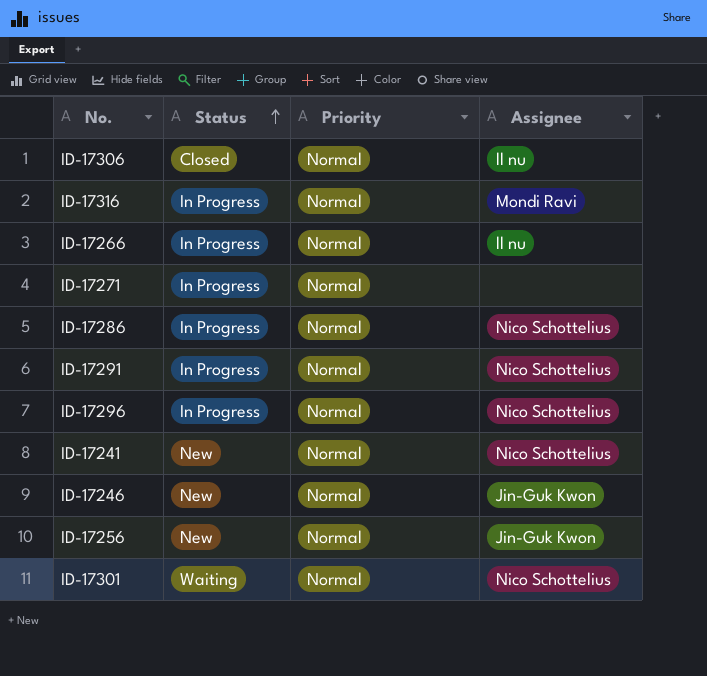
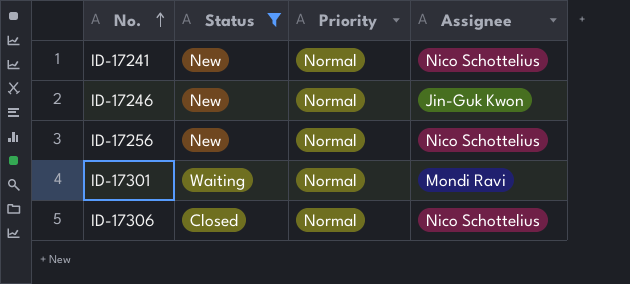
filter: none -> Status != In Progress
row order: Status ascending -> No. ascending
ID-17256 | Assignee: Jin-Guk Kwon -> Nico Schottelius
ID-17301 | Assignee: Nico Schottelius -> Mondi Ravi
ID-17306 | Assignee: ll nu -> Nico Schottelius

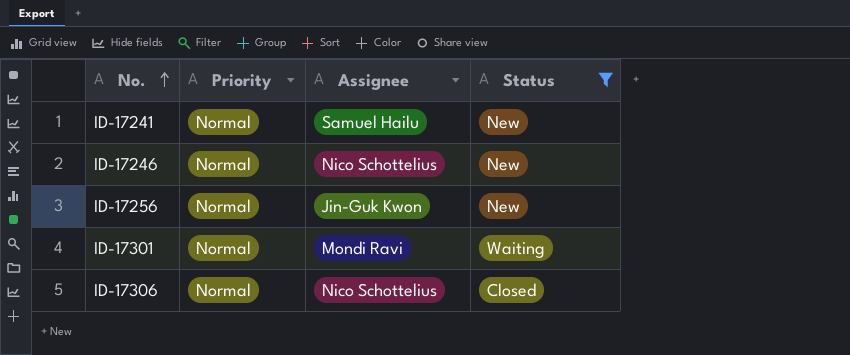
column Status | position: 2 -> 4
ID-17241 | Assignee: Nico Schottelius -> Samuel Hailu
ID-17246 | Assignee: Jin-Guk Kwon -> Nico Schottelius
ID-17256 | Assignee: Nico Schottelius -> Jin-Guk Kwon

